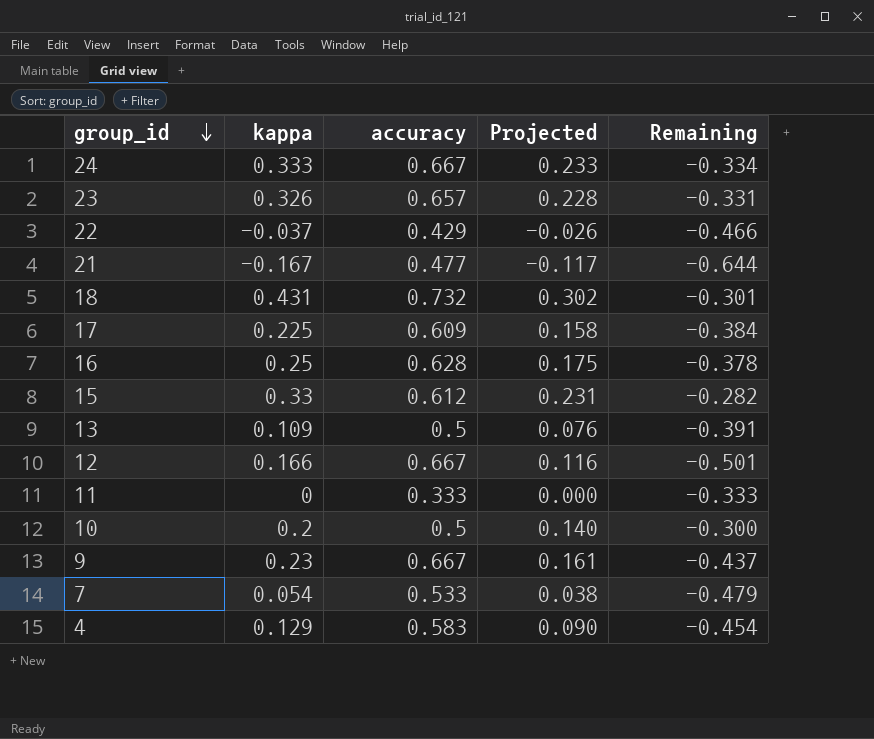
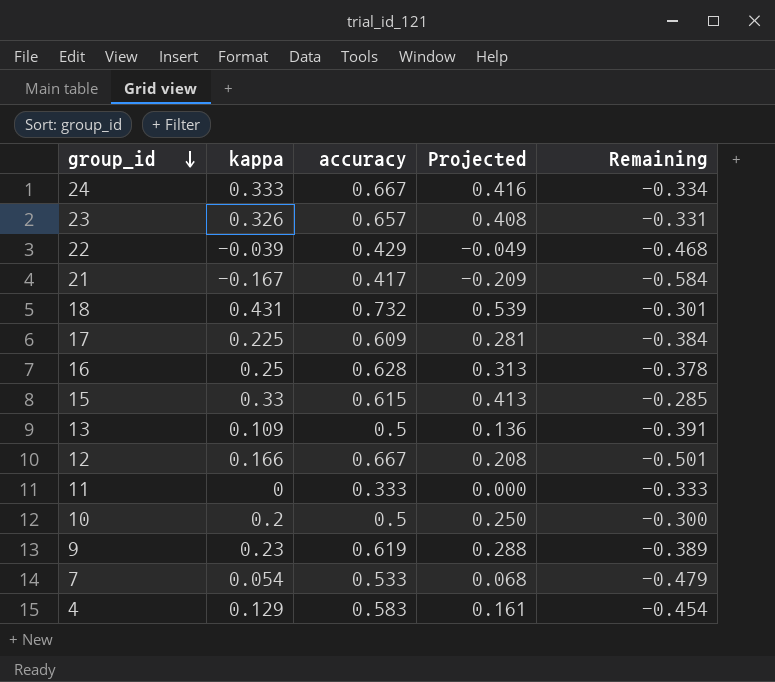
column Projected | formula: [kappa] * 0.7 -> [kappa] * 1.25
22 | kappa: -0.037 -> -0.039
22 | Remaining: -0.466 -> -0.468
21 | accuracy: 0.477 -> 0.417
21 | Remaining: -0.644 -> -0.584
15 | accuracy: 0.612 -> 0.615
15 | Remaining: -0.282 -> -0.285
9 | accuracy: 0.667 -> 0.619
9 | Remaining: -0.437 -> -0.389

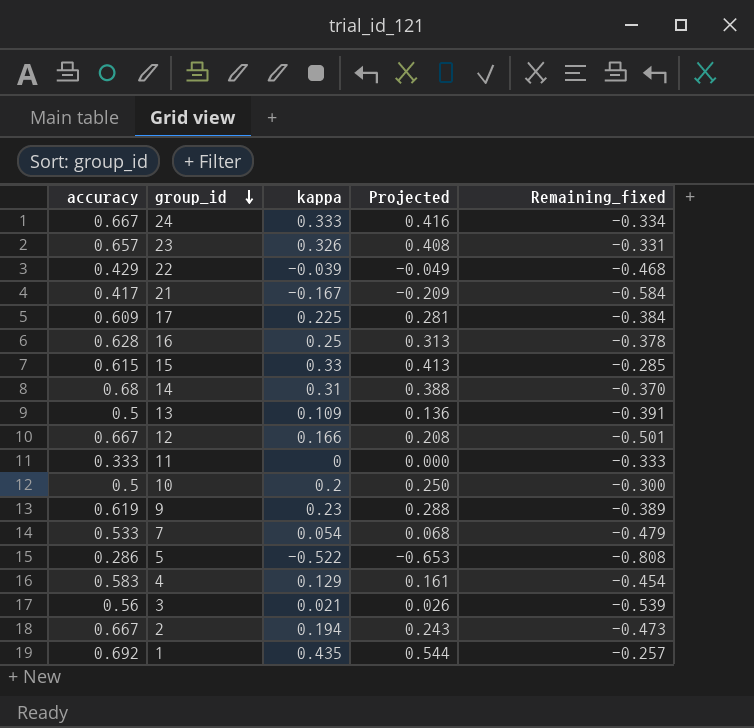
column accuracy | position: 3 -> 1
column name: Remaining -> Remaining_fixed
row 18: 0.431 | 0.732 | 0.539 | -0.301 -> none
row 14: none -> 0.68 | 0.31 | 0.388 | -0.370
row 5: none -> 0.286 | -0.522 | -0.653 | -0.808
row 3: none -> 0.56 | 0.021 | 0.026 | -0.539
row 2: none -> 0.667 | 0.194 | 0.243 | -0.473
row 1: none -> 0.692 | 0.435 | 0.544 | -0.257

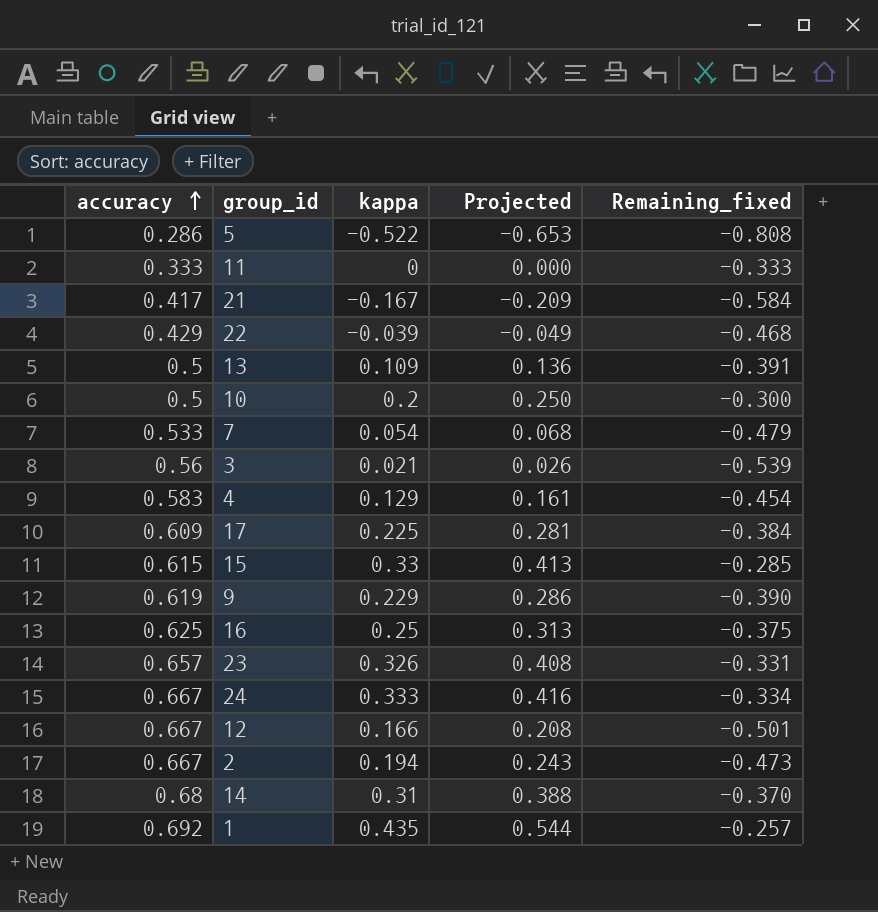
row order: group_id descending -> accuracy ascending
9 | kappa: 0.23 -> 0.229
9 | Projected: 0.288 -> 0.286
9 | Remaining_fixed: -0.389 -> -0.390
16 | accuracy: 0.628 -> 0.625
16 | Remaining_fixed: -0.378 -> -0.375

